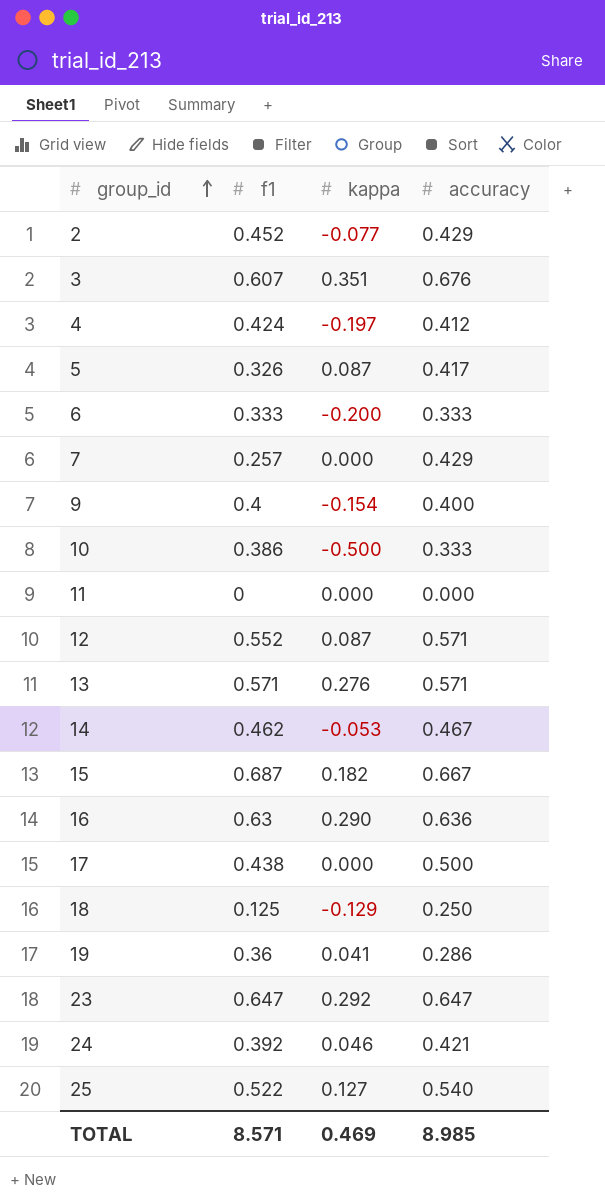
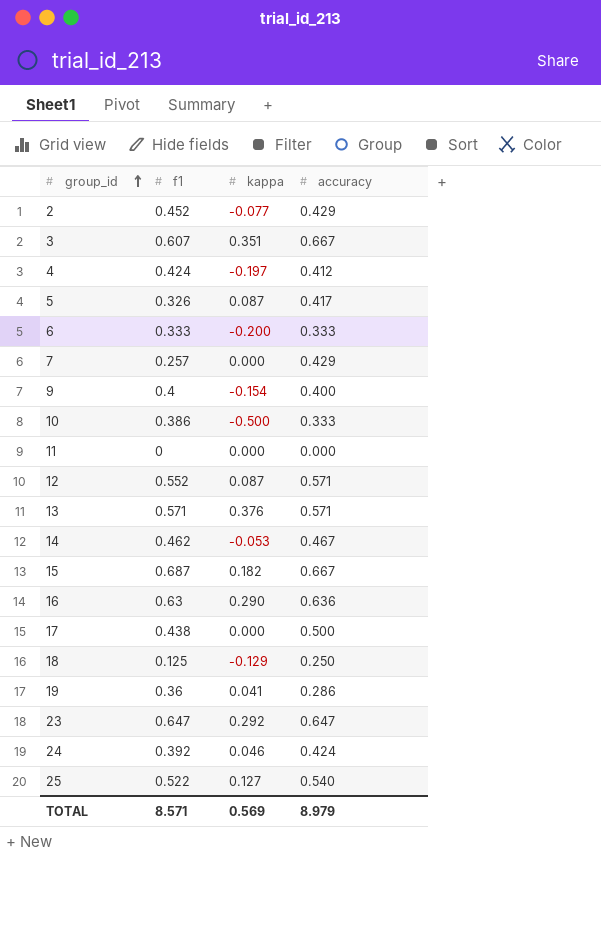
3 | accuracy: 0.676 -> 0.667
13 | kappa: 0.276 -> 0.376
24 | accuracy: 0.421 -> 0.424
TOTAL | kappa: 0.469 -> 0.569
TOTAL | accuracy: 8.985 -> 8.979

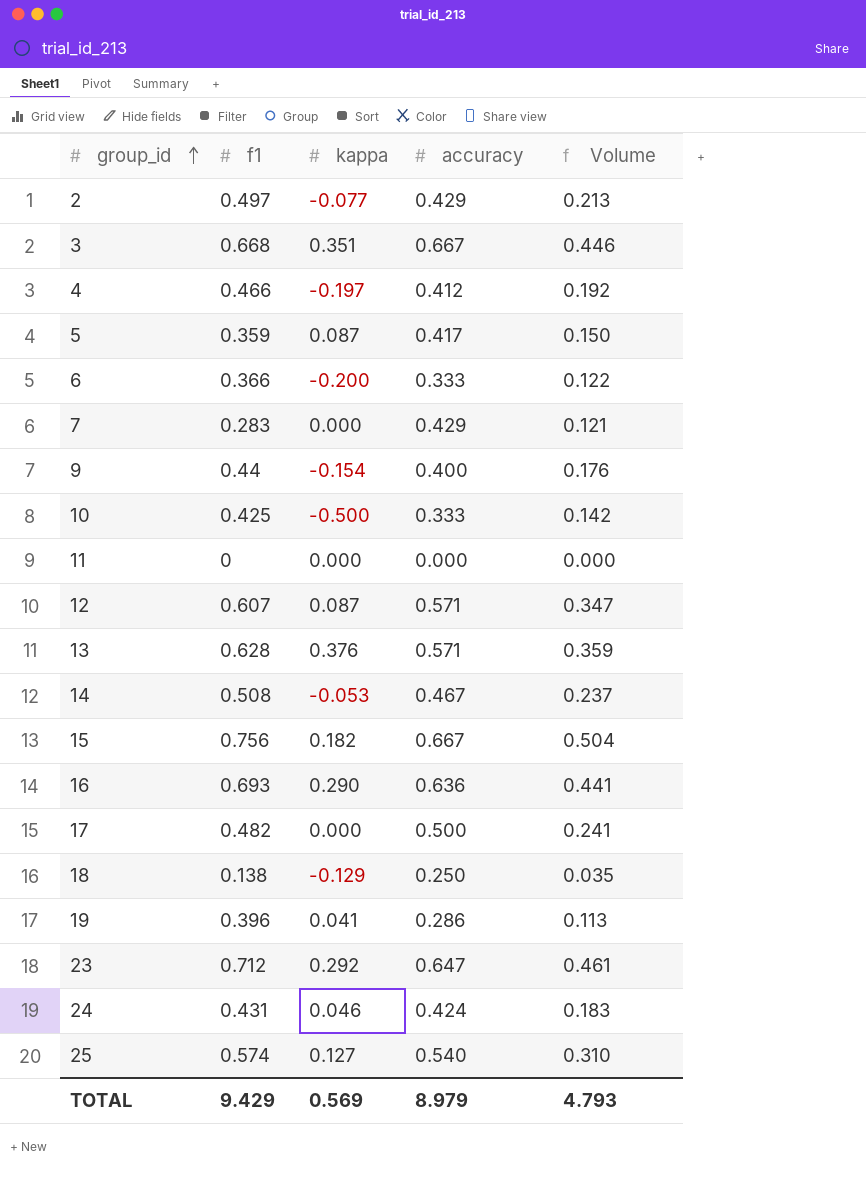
column Volume | formula: none -> [f1] * [accuracy]
2 | f1: 0.452 -> 0.497
3 | f1: 0.607 -> 0.668
4 | f1: 0.424 -> 0.466
5 | f1: 0.326 -> 0.359
6 | f1: 0.333 -> 0.366
7 | f1: 0.257 -> 0.283
9 | f1: 0.4 -> 0.44
10 | f1: 0.386 -> 0.425
12 | f1: 0.552 -> 0.607
13 | f1: 0.571 -> 0.628
14 | f1: 0.462 -> 0.508
15 | f1: 0.687 -> 0.756
16 | f1: 0.63 -> 0.693
17 | f1: 0.438 -> 0.482
18 | f1: 0.125 -> 0.138
19 | f1: 0.36 -> 0.396
23 | f1: 0.647 -> 0.712
24 | f1: 0.392 -> 0.431
25 | f1: 0.522 -> 0.574
TOTAL | f1: 8.571 -> 9.429

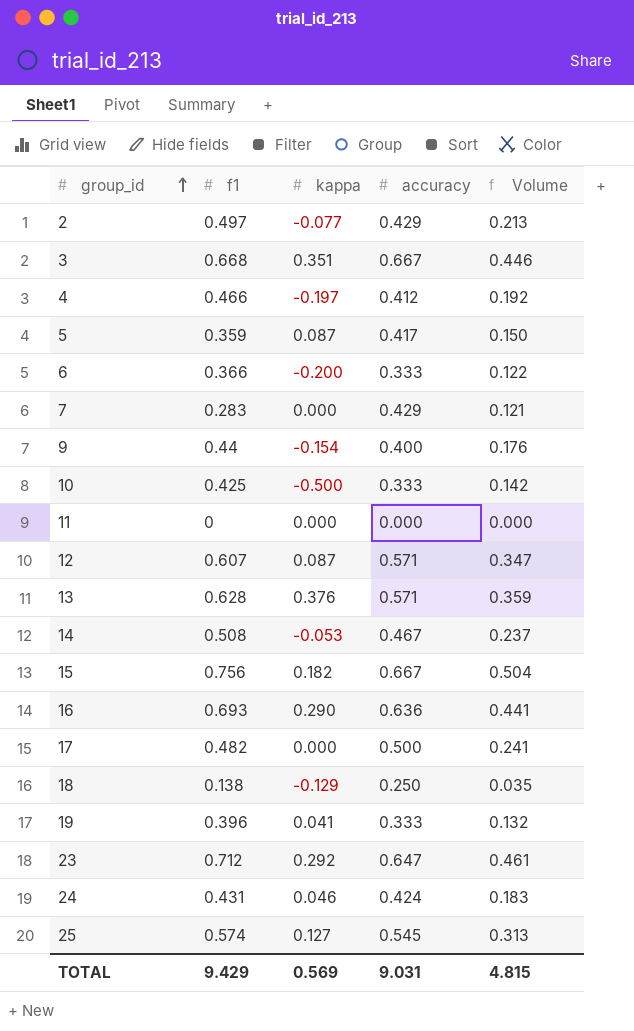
19 | accuracy: 0.286 -> 0.333
19 | Volume: 0.113 -> 0.132
25 | accuracy: 0.540 -> 0.545
25 | Volume: 0.310 -> 0.313
TOTAL | accuracy: 8.979 -> 9.031
TOTAL | Volume: 4.793 -> 4.815

